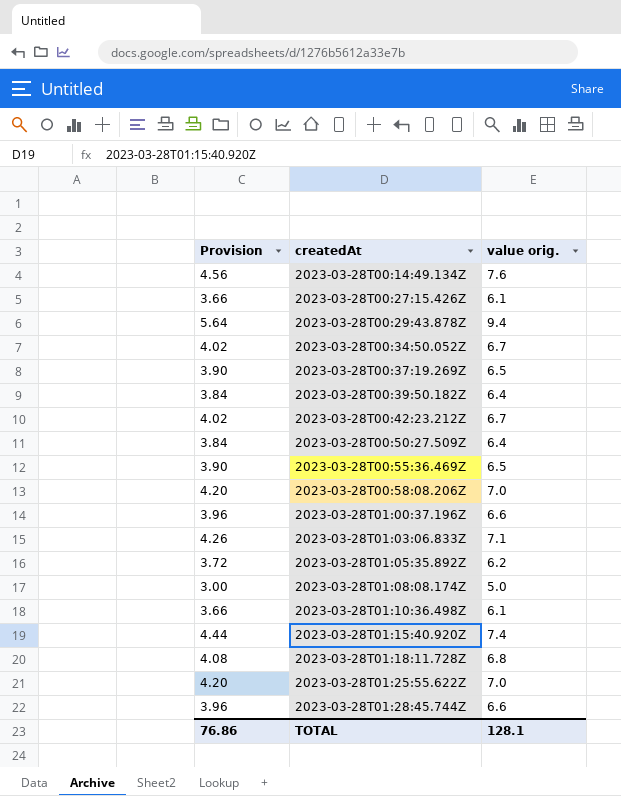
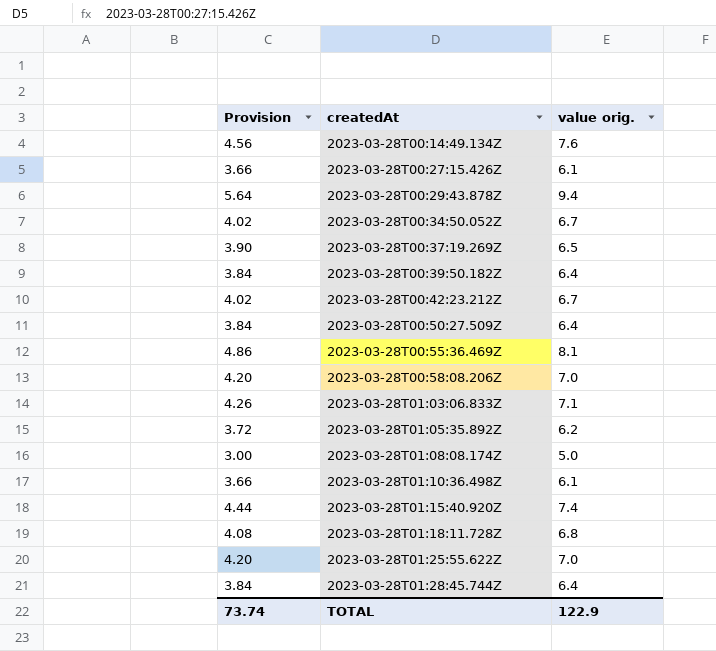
row 2023-03-28T01:00:37.196Z: 3.96 | 6.6 -> none
2023-03-28T00:55:36.469Z | Provision: 3.90 -> 4.86
2023-03-28T00:55:36.469Z | value orig.: 6.5 -> 8.1
2023-03-28T01:28:45.744Z | Provision: 3.96 -> 3.84
2023-03-28T01:28:45.744Z | value orig.: 6.6 -> 6.4
TOTAL | Provision: 76.86 -> 73.74
TOTAL | value orig.: 128.1 -> 122.9

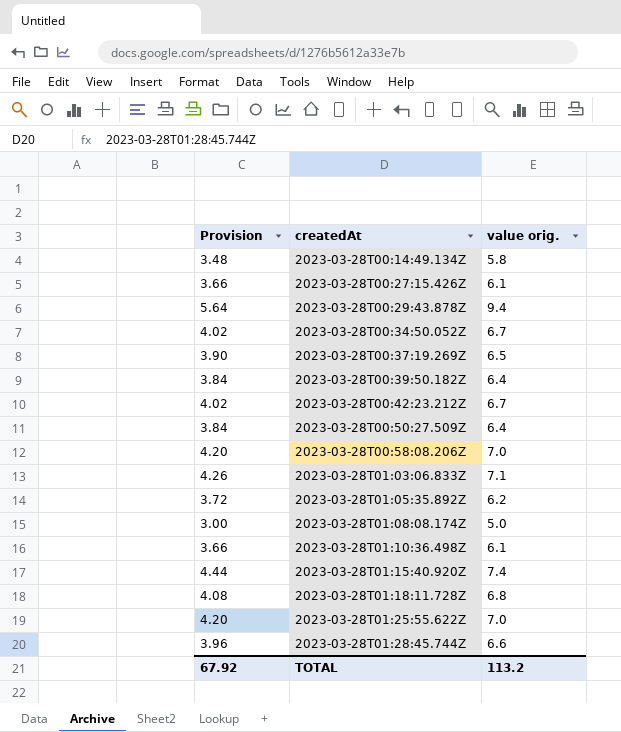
row 2023-03-28T00:55:36.469Z: 4.86 | 8.1 -> none
2023-03-28T00:14:49.134Z | Provision: 4.56 -> 3.48
2023-03-28T00:14:49.134Z | value orig.: 7.6 -> 5.8
2023-03-28T01:28:45.744Z | Provision: 3.84 -> 3.96
2023-03-28T01:28:45.744Z | value orig.: 6.4 -> 6.6
TOTAL | Provision: 73.74 -> 67.92
TOTAL | value orig.: 122.9 -> 113.2

